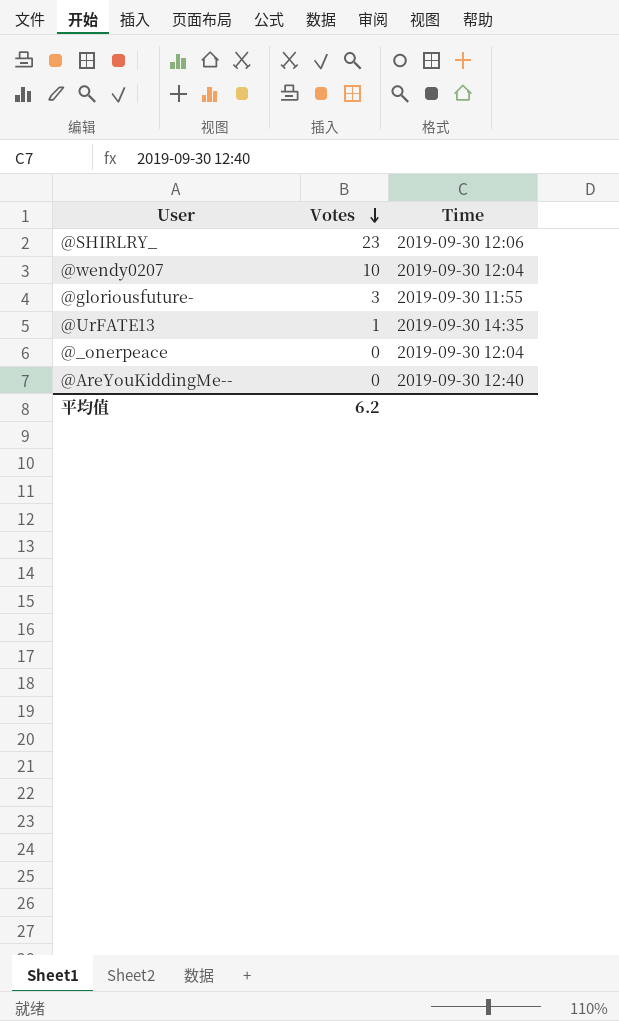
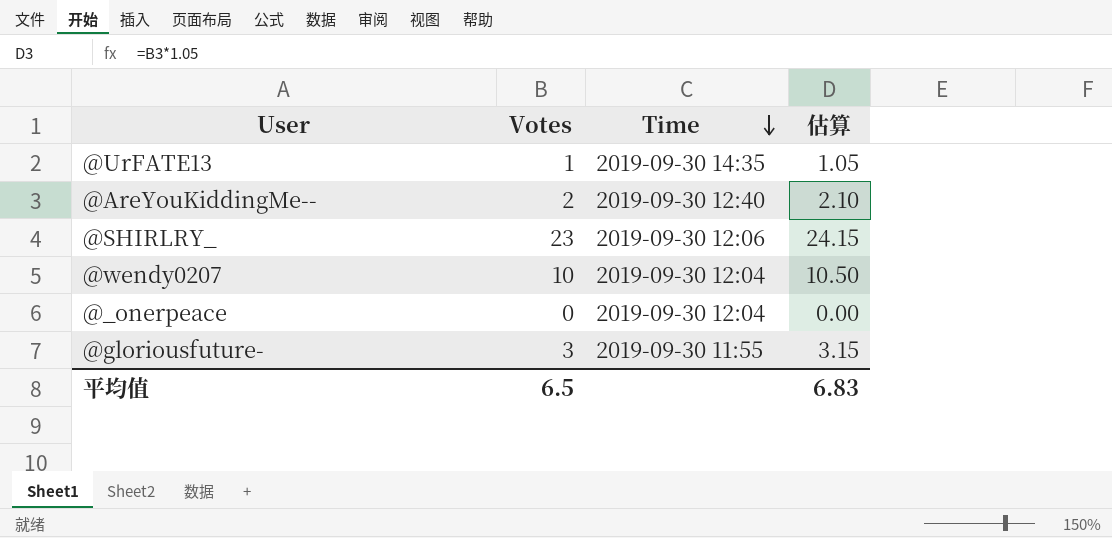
row order: Votes descending -> Time descending
column 估算 | formula: none -> [Votes] * 1.05
@AreYouKiddingMe-- | Votes: 0 -> 2
平均值 | Votes: 6.2 -> 6.5

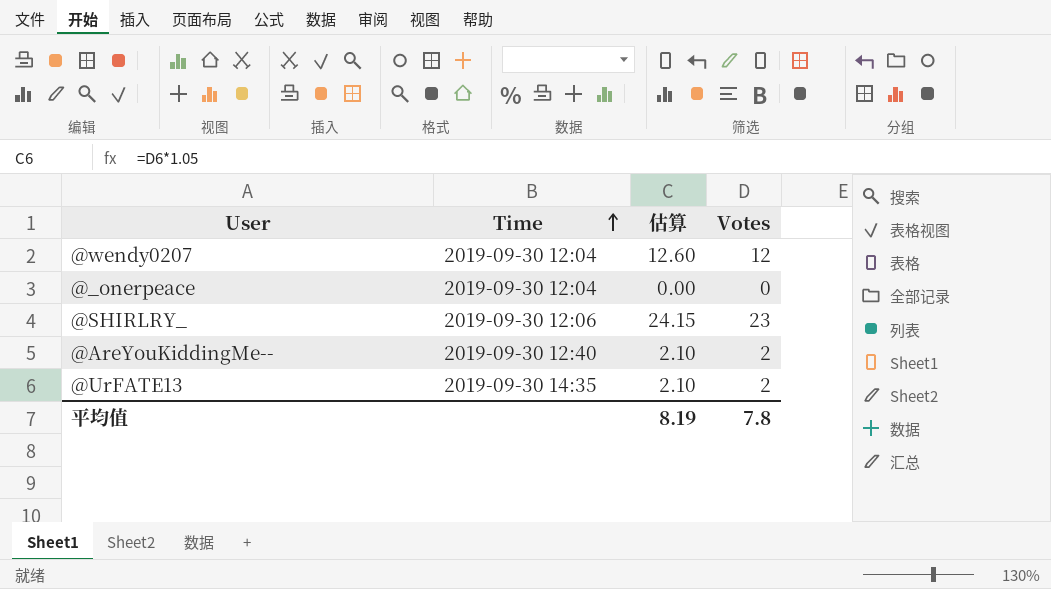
row order: Time descending -> Time ascending
column Votes | position: 2 -> 4
row @gloriousfuture-: 3 | 2019-09-30 11:55 | 3.15 -> none
@wendy0207 | 估算: 10.50 -> 12.60
@wendy0207 | Votes: 10 -> 12
@UrFATE13 | 估算: 1.05 -> 2.10
@UrFATE13 | Votes: 1 -> 2
平均值 | 估算: 6.83 -> 8.19
平均值 | Votes: 6.5 -> 7.8

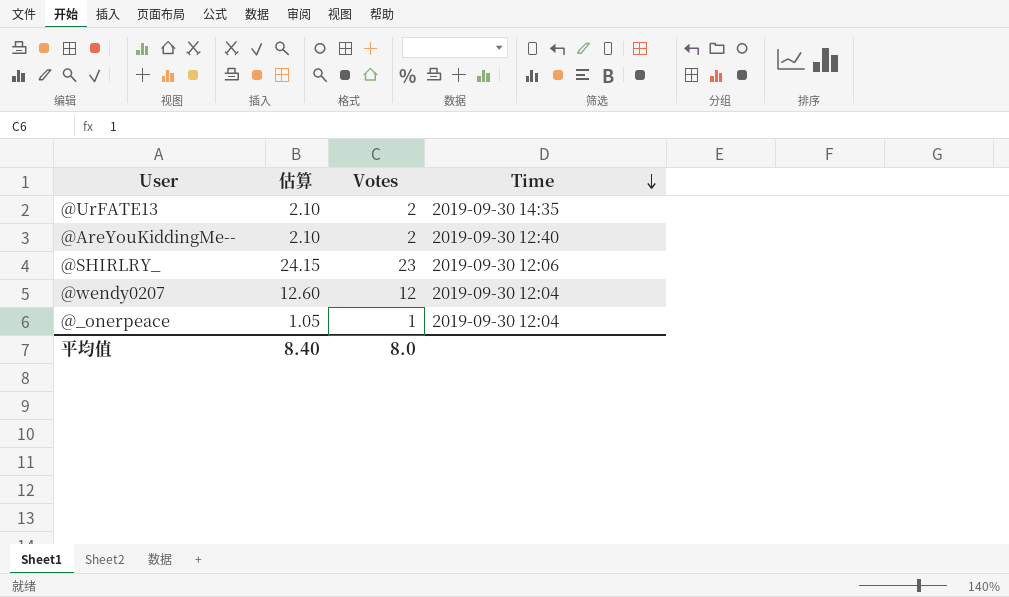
row order: Time ascending -> Time descending
column Time | position: 2 -> 4
@_onerpeace | 估算: 0.00 -> 1.05
@_onerpeace | Votes: 0 -> 1
平均值 | 估算: 8.19 -> 8.40
平均值 | Votes: 7.8 -> 8.0

